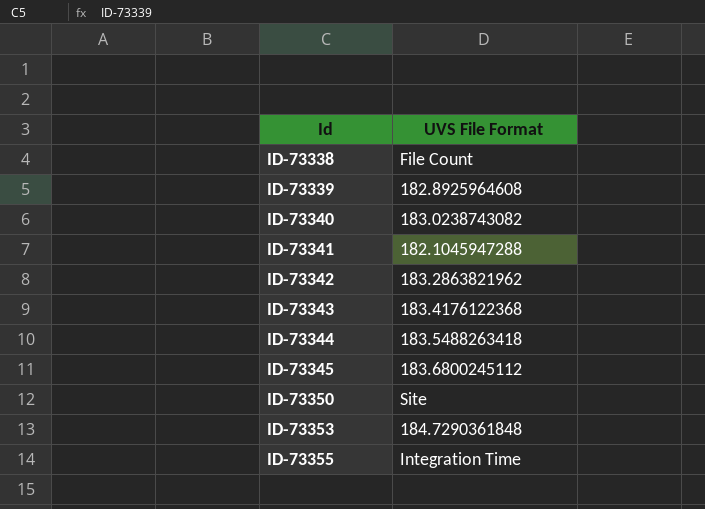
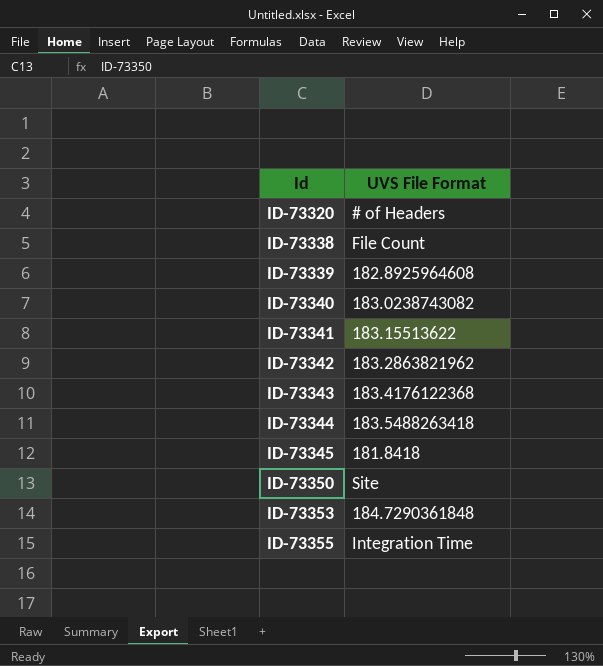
row ID-73320: none -> # of Headers
ID-73341 | UVS File Format: 182.1045947288 -> 183.15513622
ID-73345 | UVS File Format: 183.6800245112 -> 181.8418

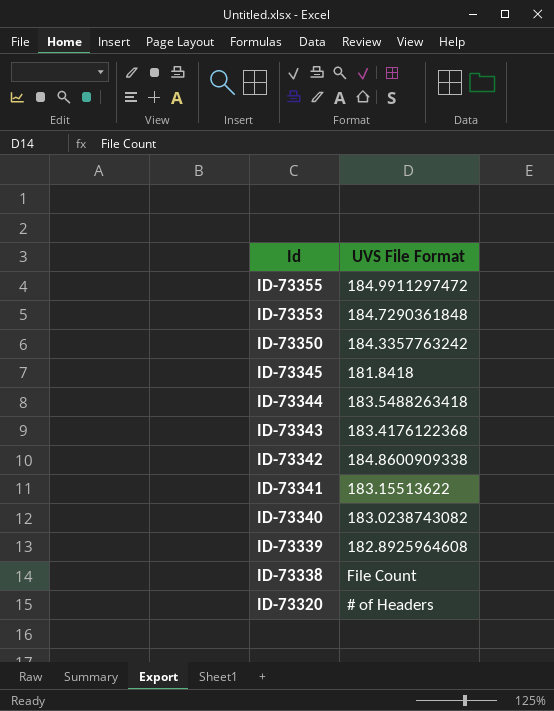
row order: Id ascending -> Id descending
ID-73355 | UVS File Format: Integration Time -> 184.9911297472
ID-73350 | UVS File Format: Site -> 184.3357763242
ID-73342 | UVS File Format: 183.2863821962 -> 184.8600909338

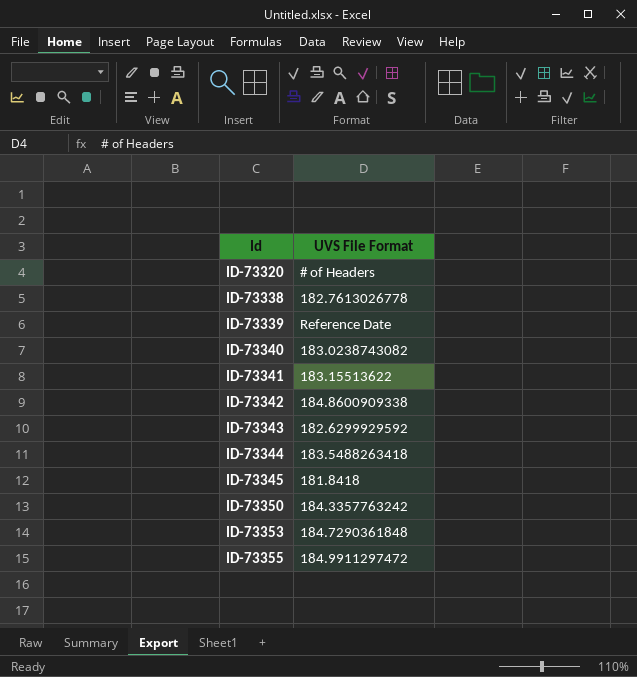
row order: Id descending -> Id ascending
ID-73338 | UVS File Format: File Count -> 182.7613026778
ID-73339 | UVS File Format: 182.8925964608 -> Reference Date
ID-73343 | UVS File Format: 183.4176122368 -> 182.6299929592

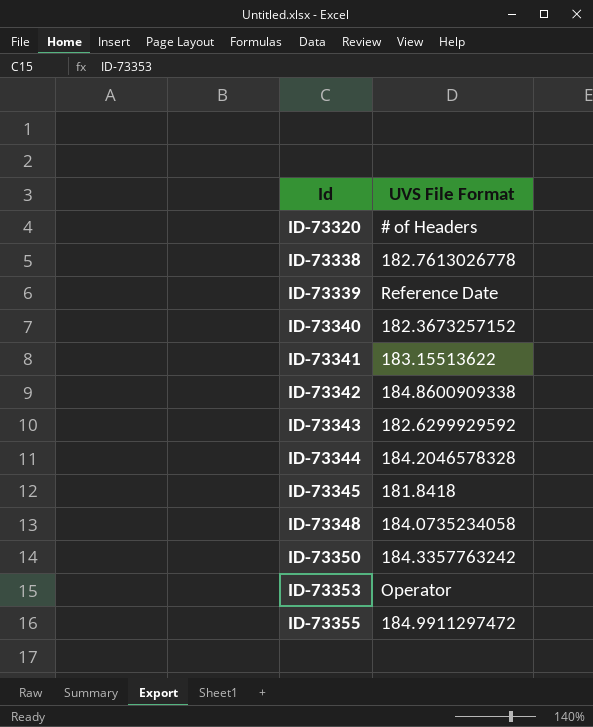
ID-73340 | UVS File Format: 183.0238743082 -> 182.3673257152
ID-73344 | UVS File Format: 183.5488263418 -> 184.2046578328
row ID-73348: none -> 184.0735234058
ID-73353 | UVS File Format: 184.7290361848 -> Operator

